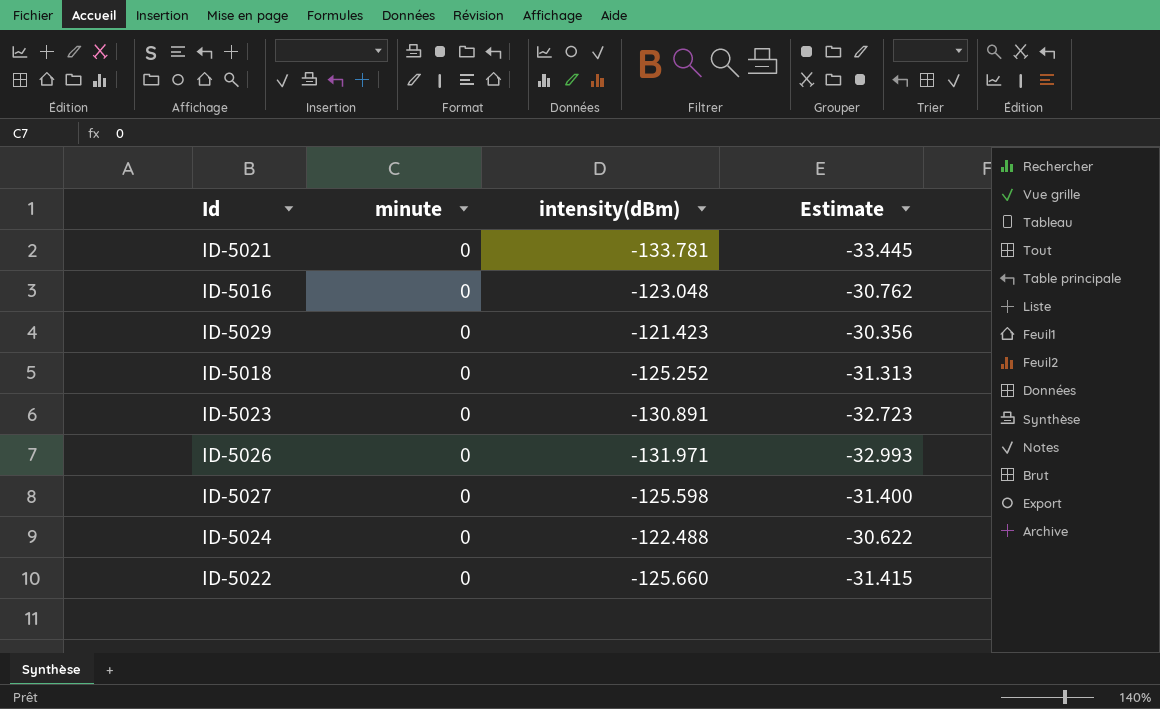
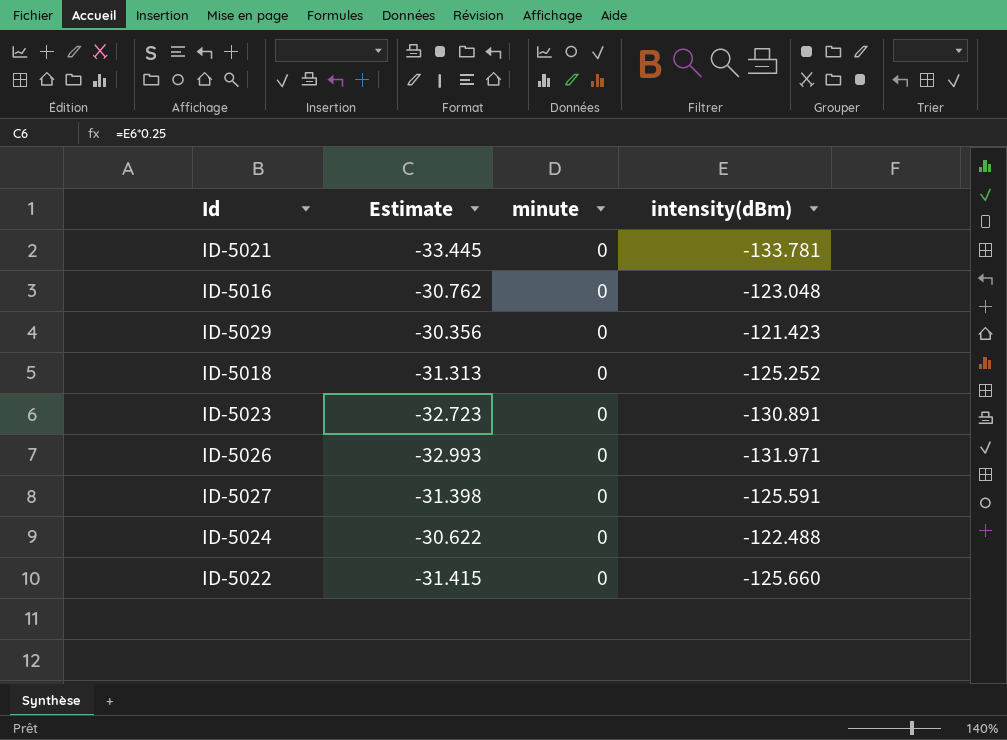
column Estimate | position: 4 -> 2
ID-5027 | Estimate: -31.400 -> -31.398
ID-5027 | intensity(dBm): -125.598 -> -125.591

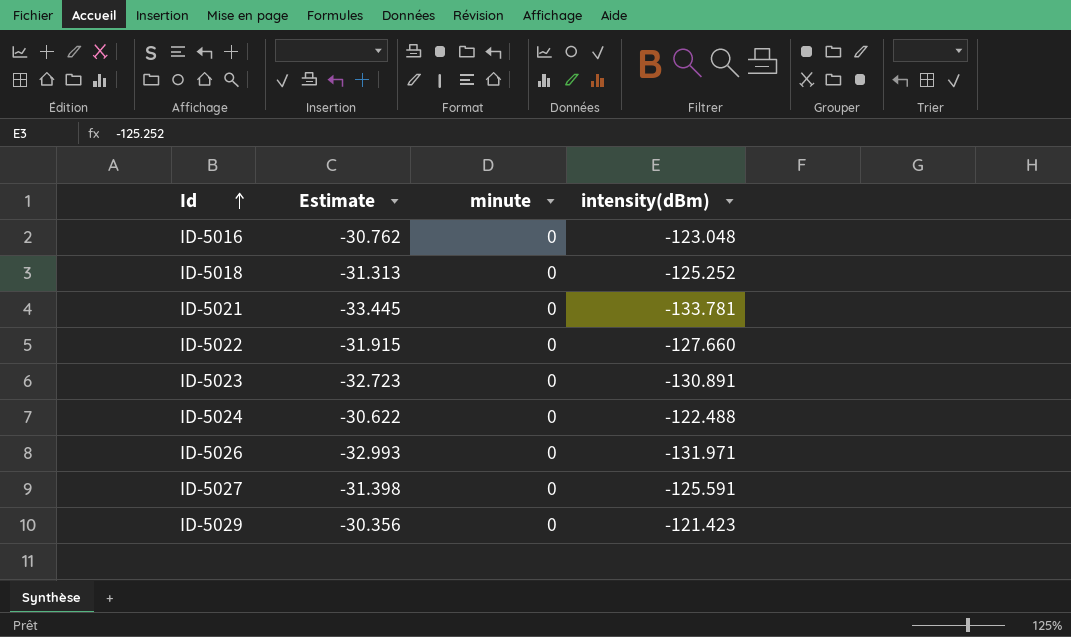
row order: none -> Id ascending
ID-5022 | Estimate: -31.415 -> -31.915
ID-5022 | intensity(dBm): -125.660 -> -127.660

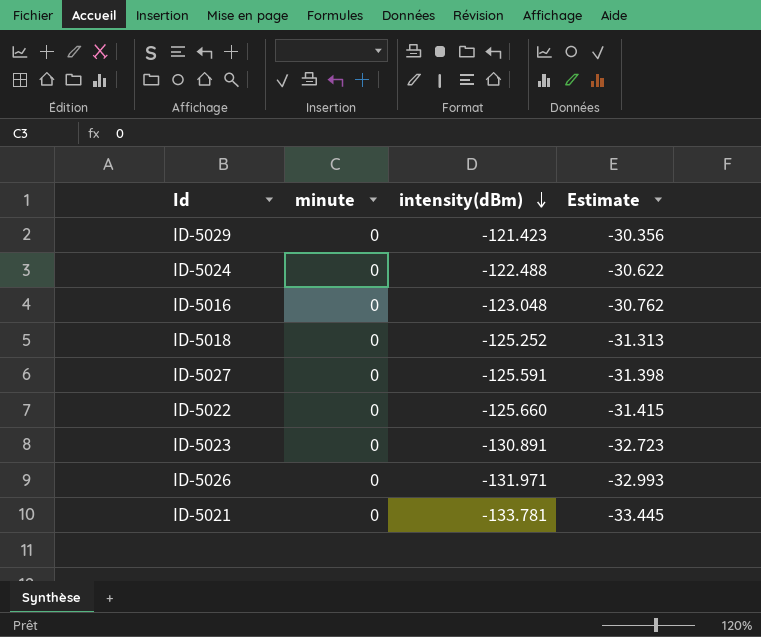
row order: Id ascending -> intensity(dBm) descending
column Estimate | position: 2 -> 4
ID-5022 | intensity(dBm): -127.660 -> -125.660
ID-5022 | Estimate: -31.915 -> -31.415

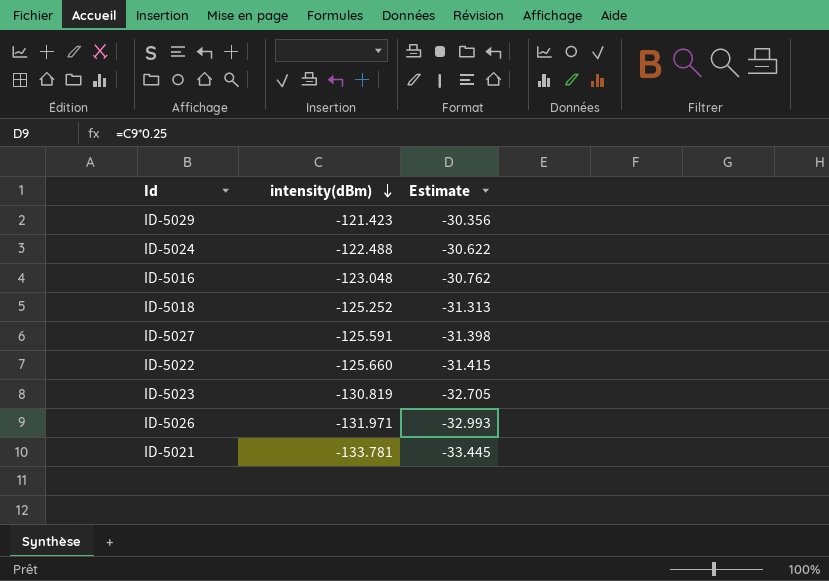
column minute | position: 2 -> none
ID-5023 | intensity(dBm): -130.891 -> -130.819
ID-5023 | Estimate: -32.723 -> -32.705

